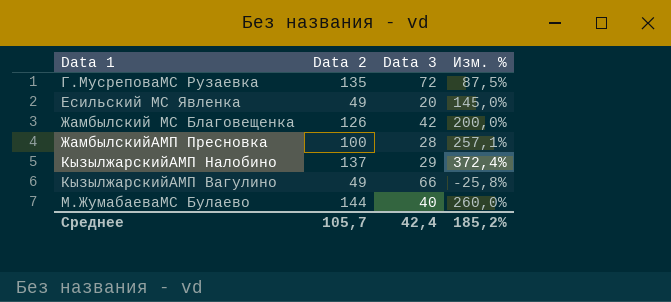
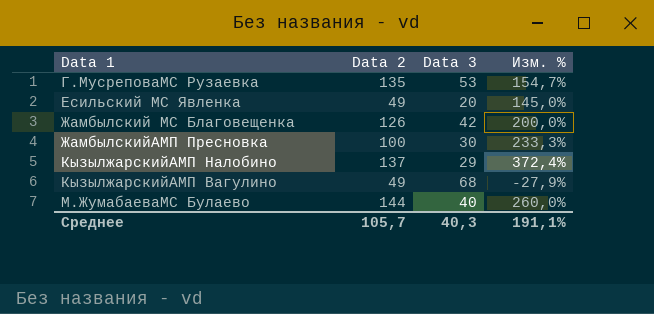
Г.МусреповаМС Рузаевка | Data 3: 72 -> 53
Г.МусреповаМС Рузаевка | Изм. %: 87,5% -> 154,7%
ЖамбылскийАМП Пресновка | Data 3: 28 -> 30
ЖамбылскийАМП Пресновка | Изм. %: 257,1% -> 233,3%
КызылжарскийАМП Вагулино | Data 3: 66 -> 68
КызылжарскийАМП Вагулино | Изм. %: -25,8% -> -27,9%
Среднее | Data 3: 42,4 -> 40,3
Среднее | Изм. %: 185,2% -> 191,1%

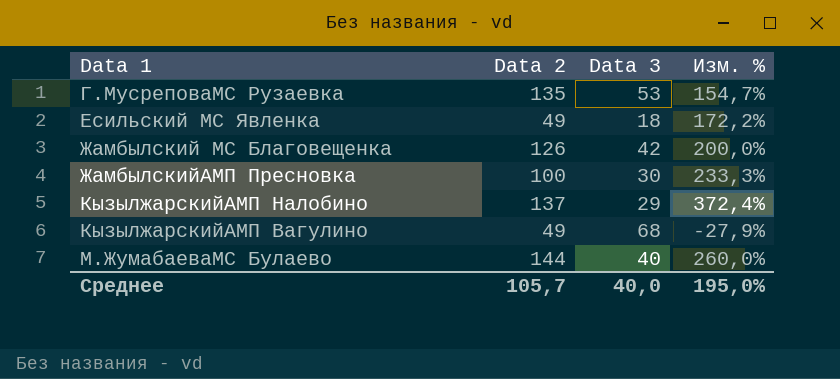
Есильский МС Явленка | Data 3: 20 -> 18
Есильский МС Явленка | Изм. %: 145,0% -> 172,2%
Среднее | Data 3: 40,3 -> 40,0
Среднее | Изм. %: 191,1% -> 195,0%

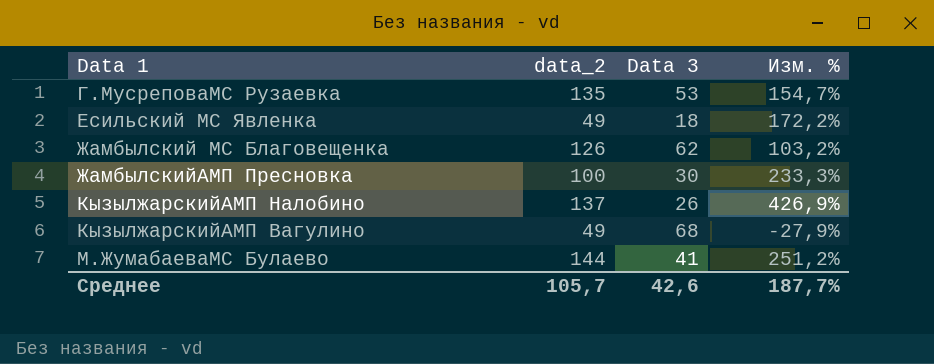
column name: Data 2 -> data_2
Жамбылский МС Благовещенка | Data 3: 42 -> 62
Жамбылский МС Благовещенка | Изм. %: 200,0% -> 103,2%
КызылжарскийАМП Налобино | Data 3: 29 -> 26
КызылжарскийАМП Налобино | Изм. %: 372,4% -> 426,9%
М.ЖумабаеваМС Булаево | Data 3: 40 -> 41
М.ЖумабаеваМС Булаево | Изм. %: 260,0% -> 251,2%
Среднее | Data 3: 40,0 -> 42,6
Среднее | Изм. %: 195,0% -> 187,7%

